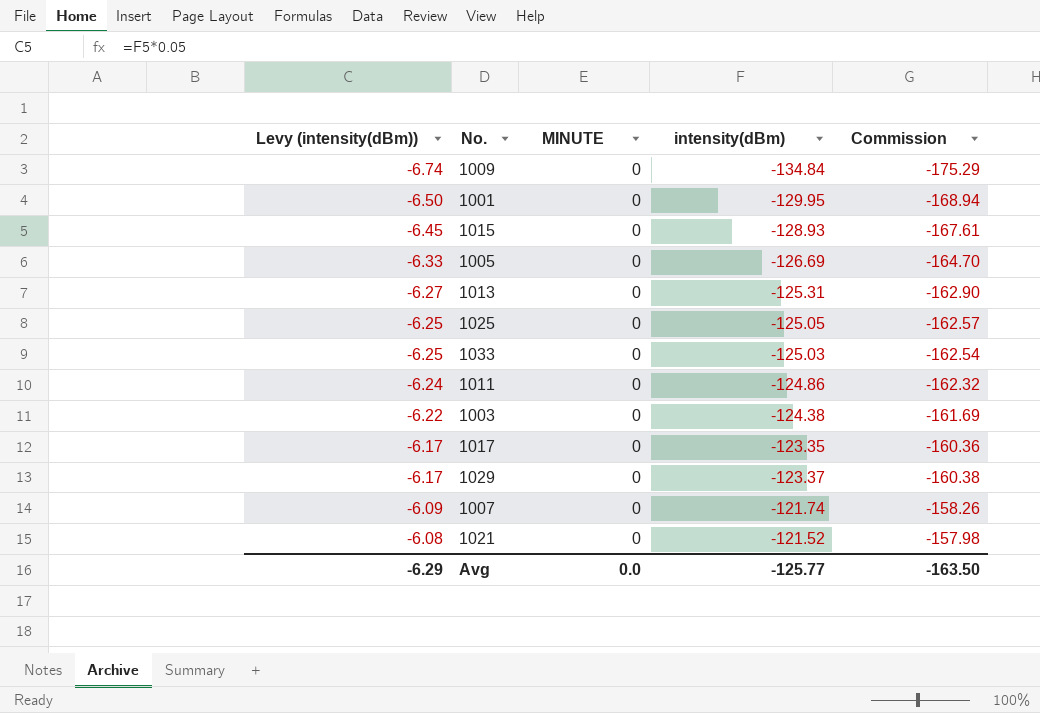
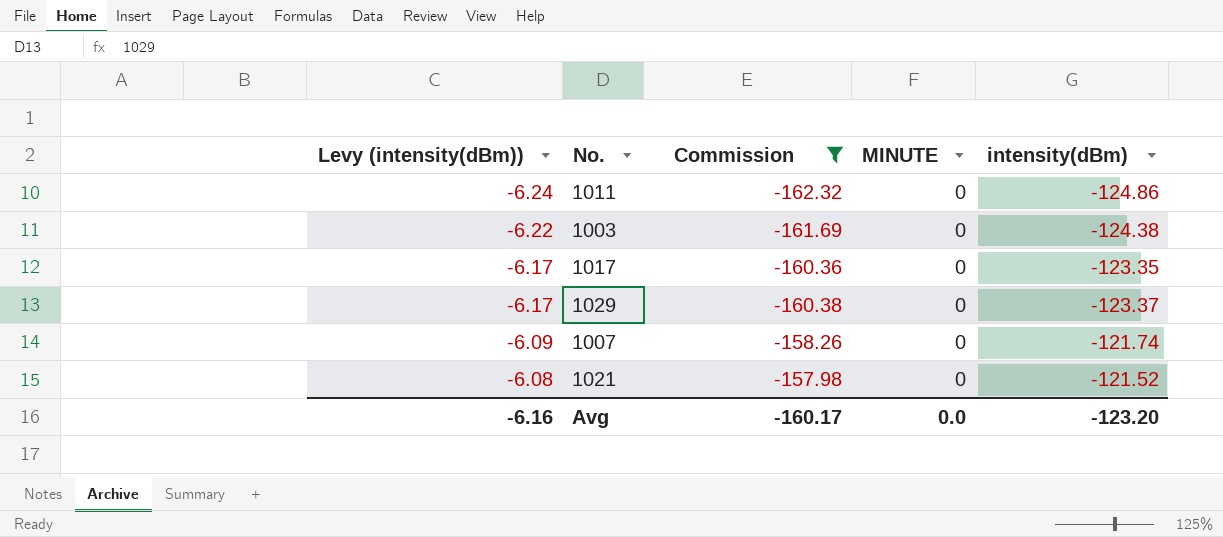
filter: none -> Commission >= -162.32
column Commission | position: 5 -> 3
Avg | Levy (intensity(dBm)): -6.29 -> -6.16
Avg | Commission: -163.50 -> -160.17
Avg | intensity(dBm): -125.77 -> -123.20

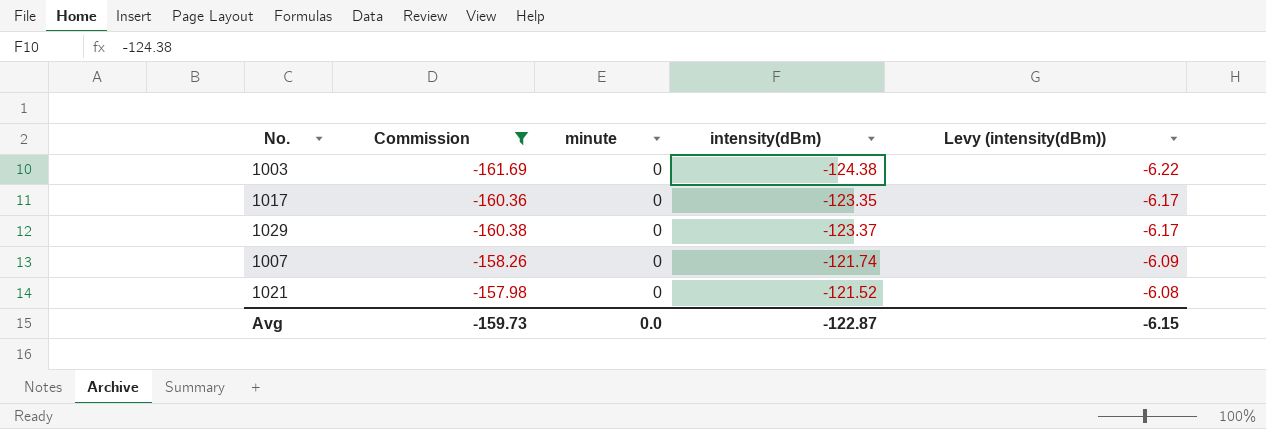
column name: MINUTE -> minute
column Levy (intensity(dBm)) | position: 1 -> 5
row 1011: -6.24 | -162.32 | 0 | -124.86 -> none
Avg | Commission: -160.17 -> -159.73
Avg | intensity(dBm): -123.20 -> -122.87
Avg | Levy (intensity(dBm)): -6.16 -> -6.15

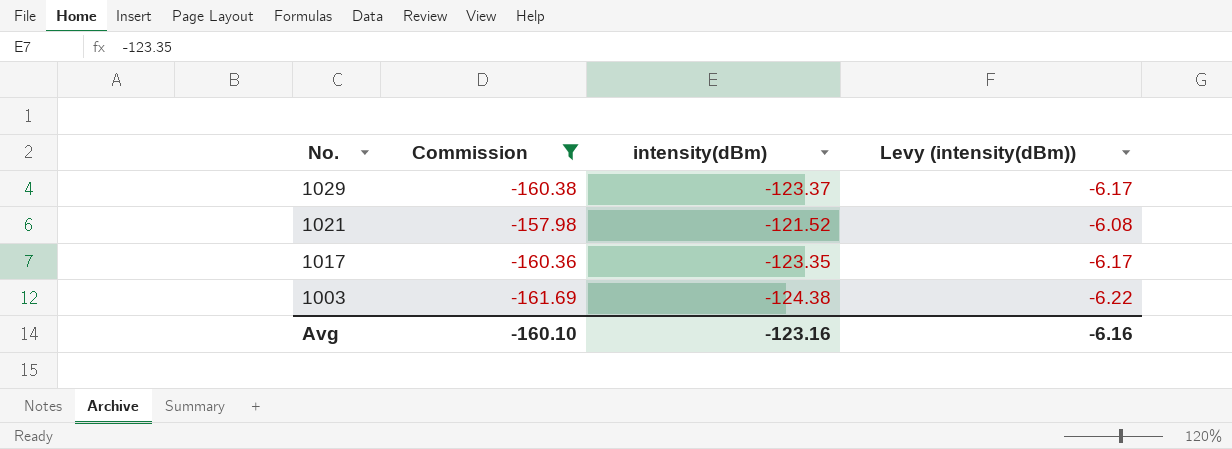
row order: Levy (intensity(dBm)) ascending -> No. descending
column minute | position: 3 -> none
row 1007: -158.26 | 0 | -121.74 | -6.09 -> none
Avg | Commission: -159.73 -> -160.10
Avg | intensity(dBm): -122.87 -> -123.16
Avg | Levy (intensity(dBm)): -6.15 -> -6.16

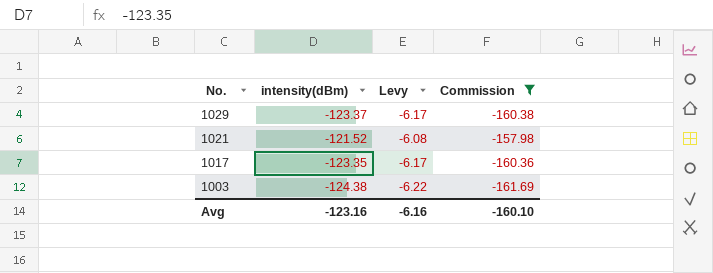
column name: Levy (intensity(dBm)) -> Levy
column Commission | position: 2 -> 4

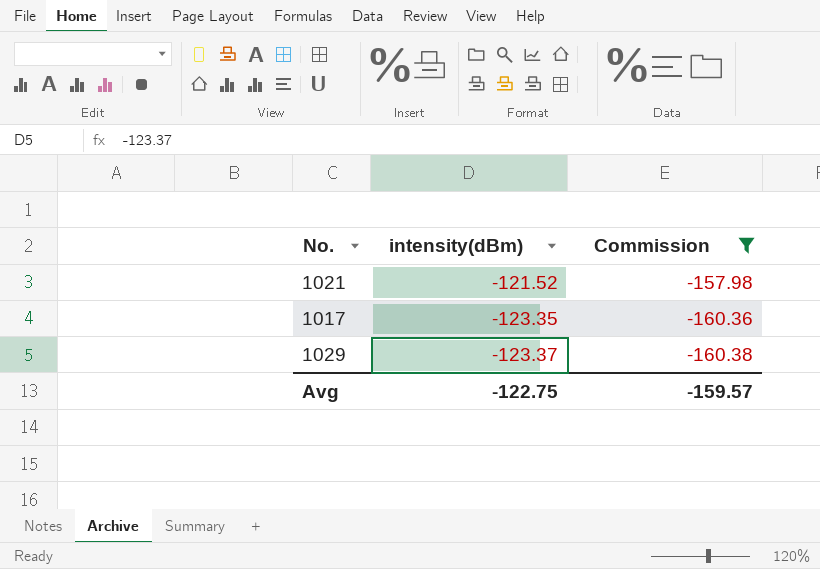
row order: No. descending -> intensity(dBm) descending
column Levy | formula: [intensity(dBm)] * 0.05 -> none
row 1003: -124.38 | -6.22 | -161.69 -> none
Avg | intensity(dBm): -123.16 -> -122.75
Avg | Commission: -160.10 -> -159.57

